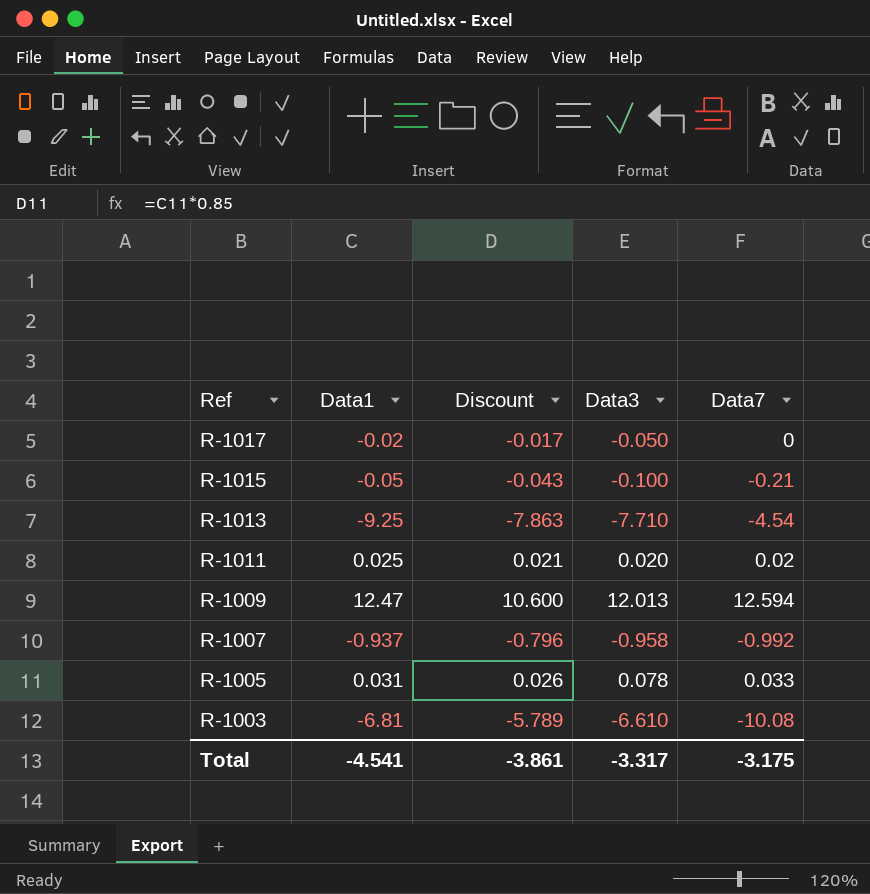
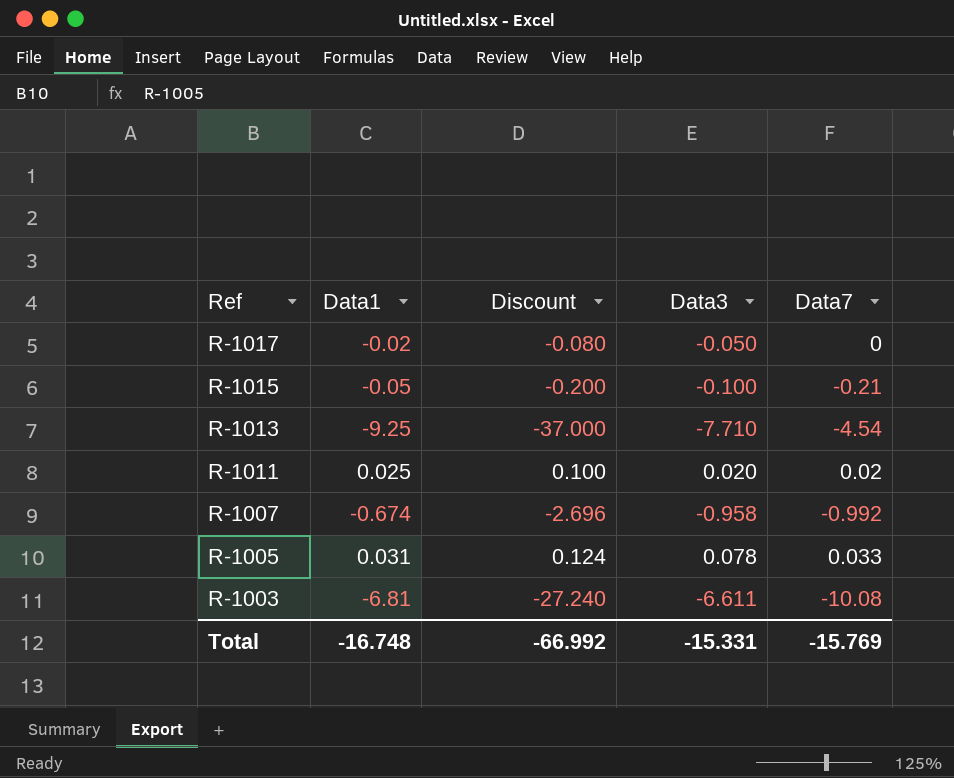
column Discount | formula: [Data1] * 0.85 -> [Data1] * 4
row R-1009: 12.47 | 10.600 | 12.013 | 12.594 -> none
R-1007 | Data1: -0.937 -> -0.674
R-1003 | Data3: -6.610 -> -6.611
Total | Data1: -4.541 -> -16.748
Total | Discount: -3.861 -> -66.992
Total | Data3: -3.317 -> -15.331
Total | Data7: -3.175 -> -15.769

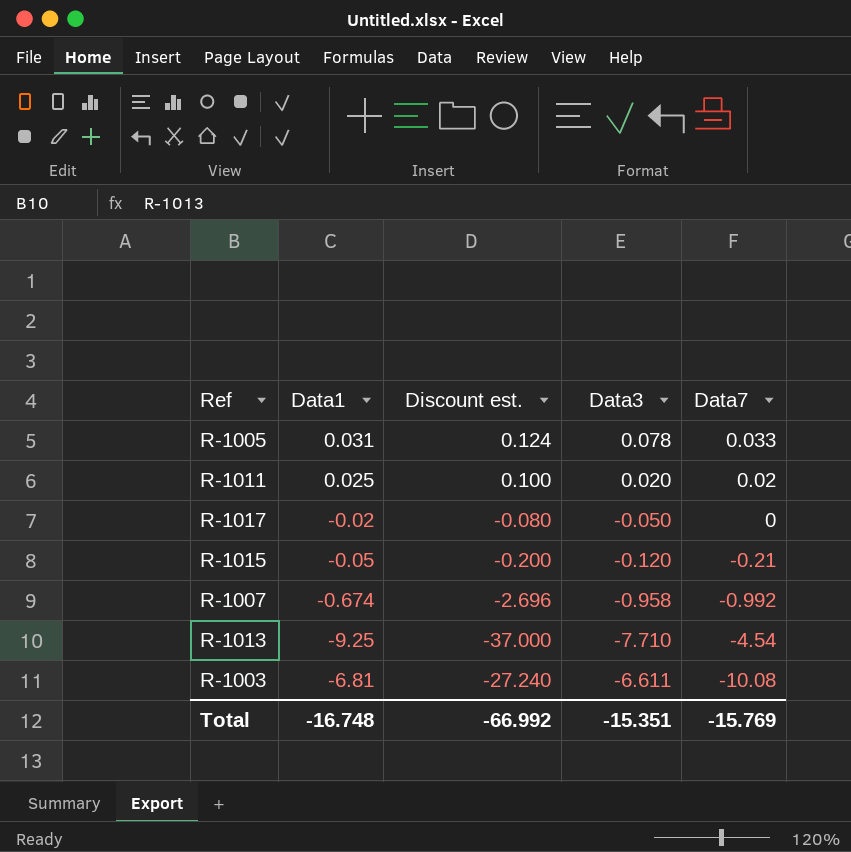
row order: Ref descending -> Data7 descending
column name: Discount -> Discount est.
R-1015 | Data3: -0.100 -> -0.120
Total | Data3: -15.331 -> -15.351

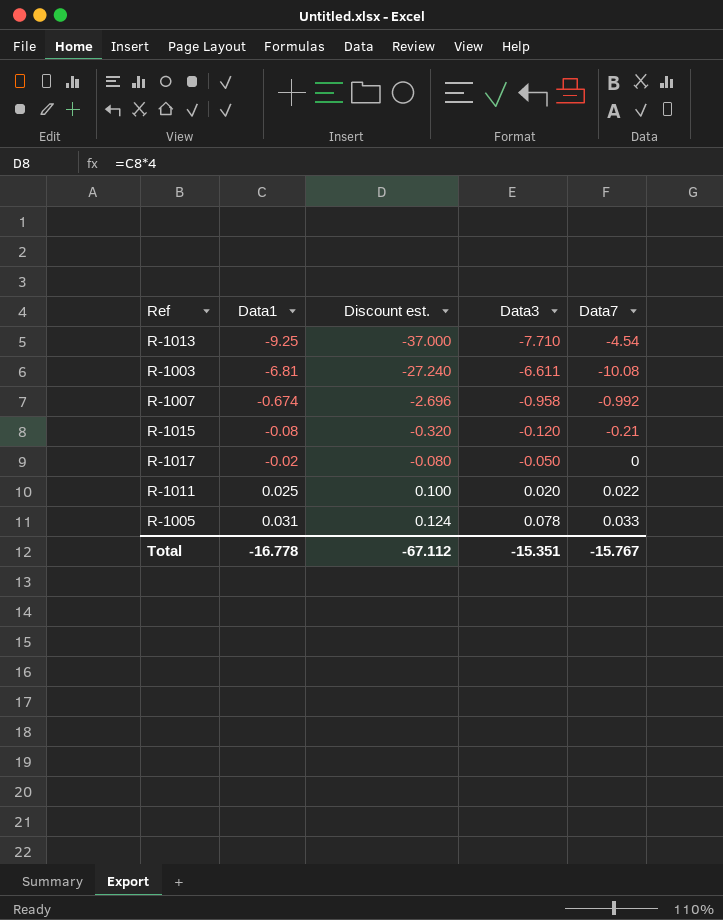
row order: Data7 descending -> Data1 ascending
R-1015 | Data1: -0.05 -> -0.08
R-1015 | Discount est.: -0.200 -> -0.320
R-1011 | Data7: 0.02 -> 0.022
Total | Data1: -16.748 -> -16.778
Total | Discount est.: -66.992 -> -67.112
Total | Data7: -15.769 -> -15.767

